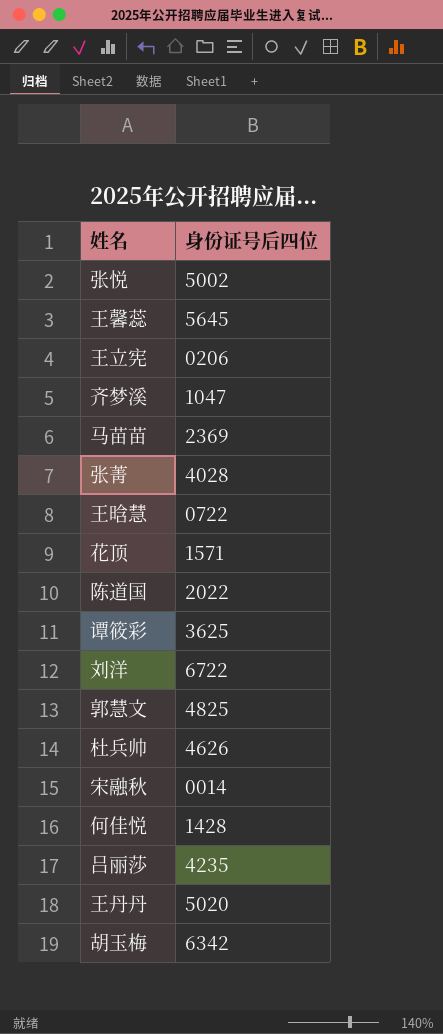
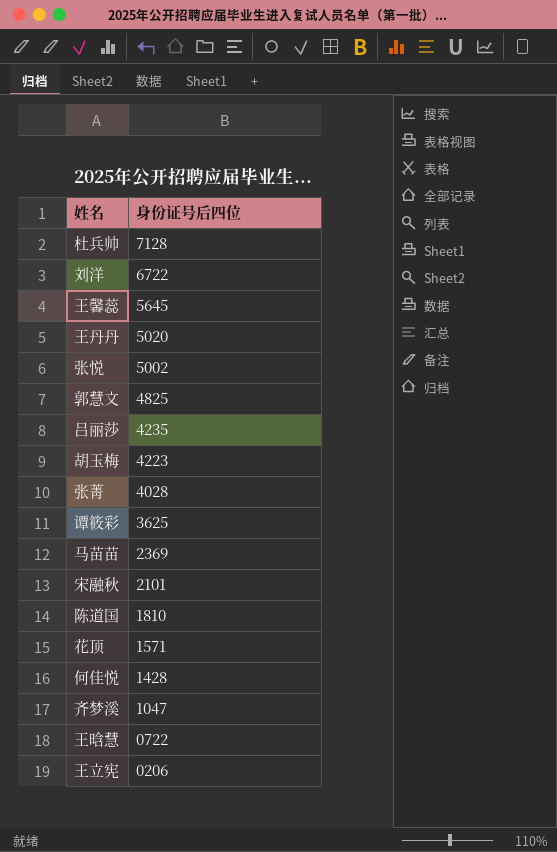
row order: none -> 身份证号后四位 descending
杜兵帅 | 身份证号后四位: 4626 -> 7128
胡玉梅 | 身份证号后四位: 6342 -> 4223
宋融秋 | 身份证号后四位: 0014 -> 2101
陈道国 | 身份证号后四位: 2022 -> 1810

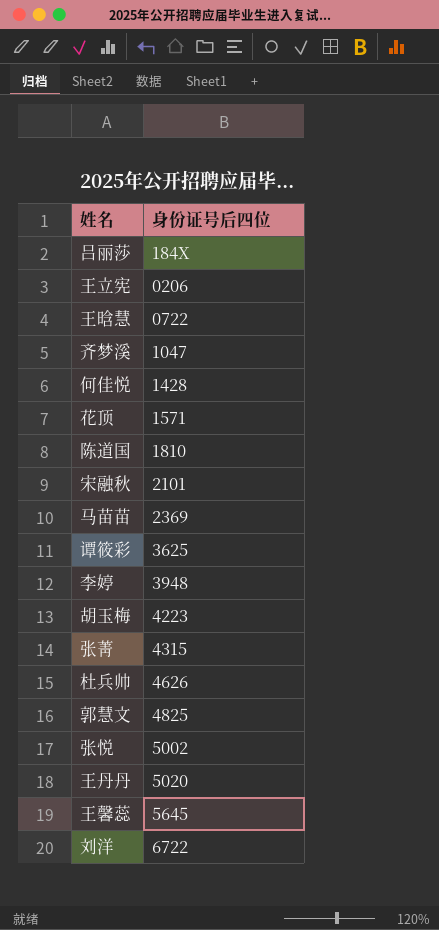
row order: 身份证号后四位 descending -> 身份证号后四位 ascending
吕丽莎 | 身份证号后四位: 4235 -> 184X
row 李婷: none -> 3948
张菁 | 身份证号后四位: 4028 -> 4315
杜兵帅 | 身份证号后四位: 7128 -> 4626

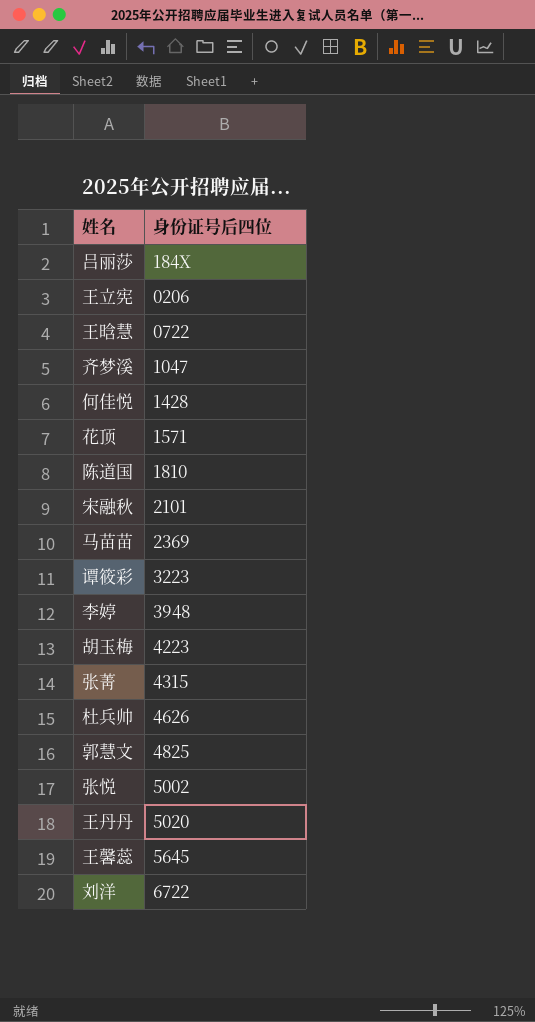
谭筱彩 | 身份证号后四位: 3625 -> 3223

